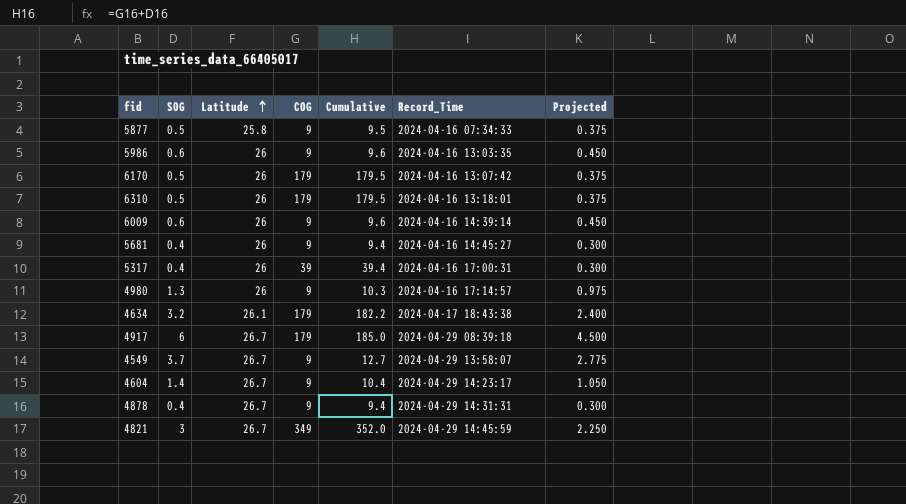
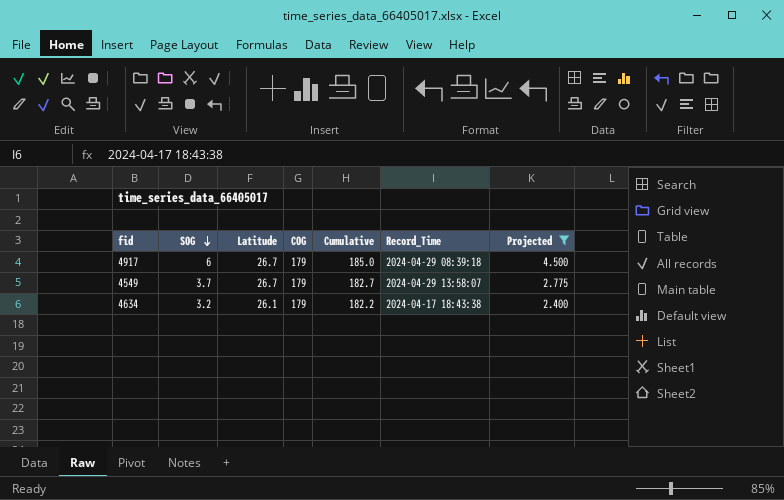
filter: none -> Projected >= 2.400
row order: Latitude ascending -> SOG descending
4549 | COG: 9 -> 179
4549 | Cumulative: 12.7 -> 182.7

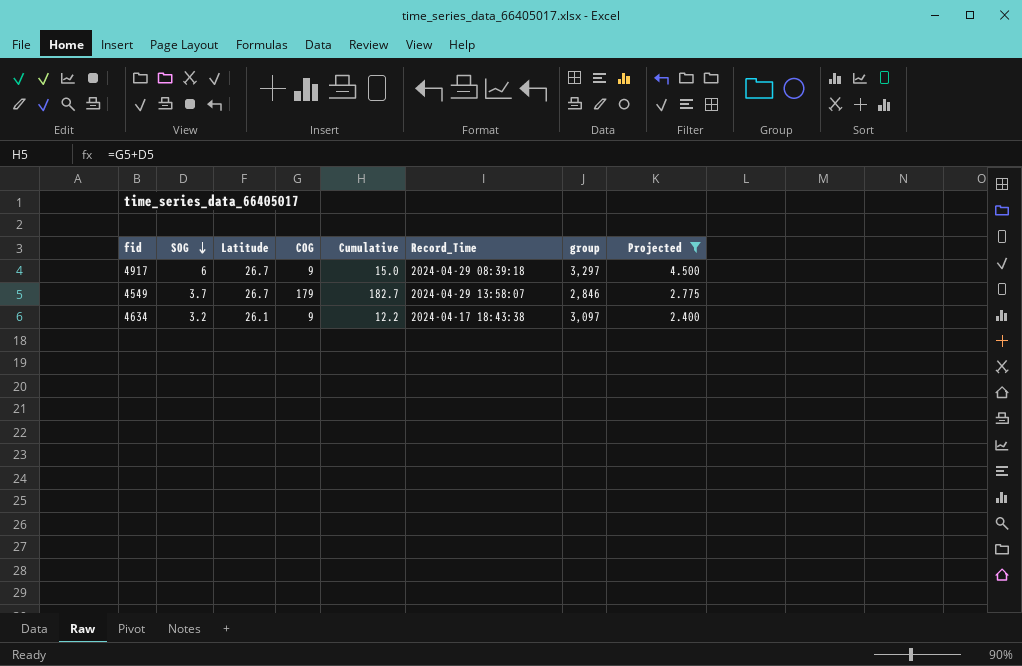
column group | position: none -> 7
4917 | COG: 179 -> 9
4917 | Cumulative: 185.0 -> 15.0
4634 | COG: 179 -> 9
4634 | Cumulative: 182.2 -> 12.2

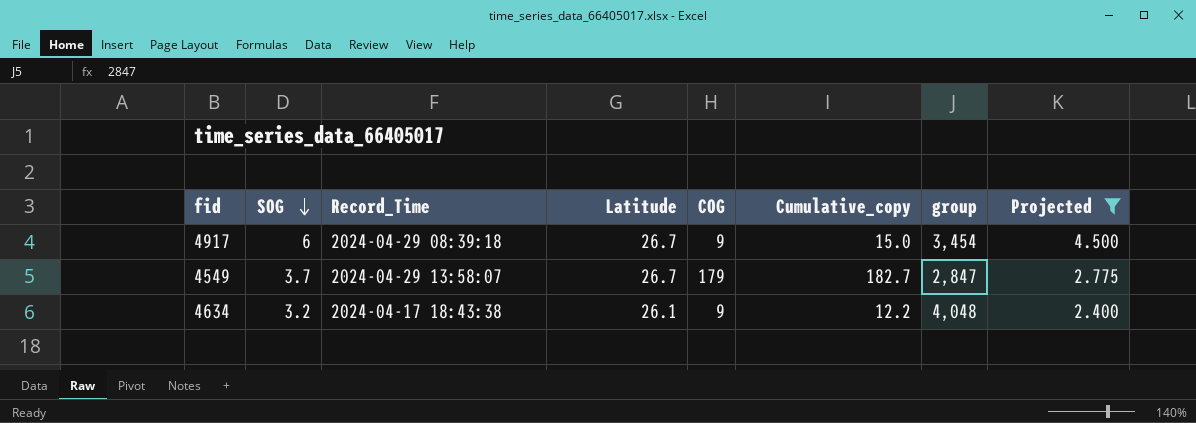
column Record_Time | position: 6 -> 3
column name: Cumulative -> Cumulative_copy
4917 | group: 3,297 -> 3,454
4549 | group: 2,846 -> 2,847
4634 | group: 3,097 -> 4,048

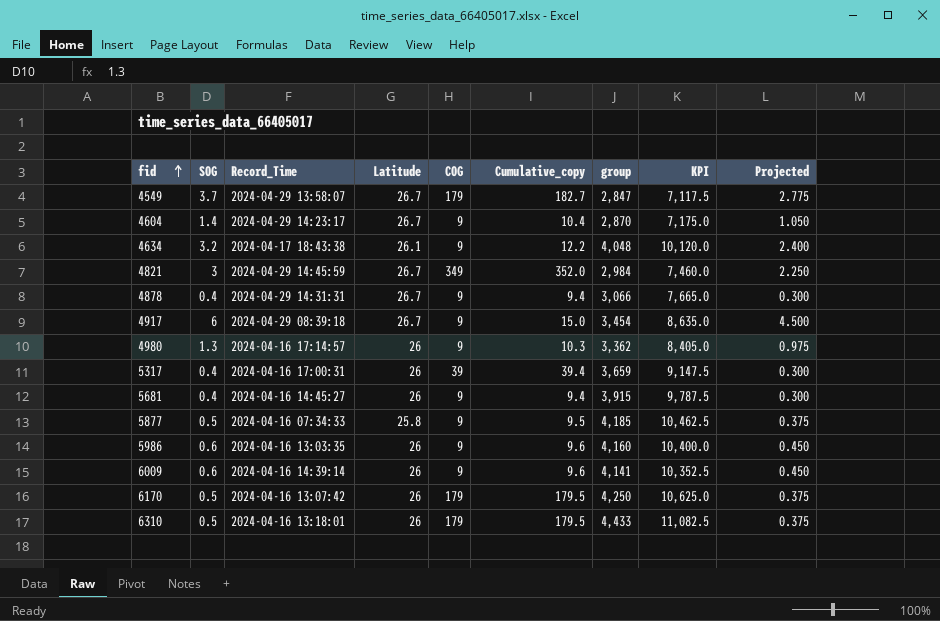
filter: Projected >= 2.400 -> none
row order: SOG descending -> fid ascending
column KPI | formula: none -> [group] * 2.5

